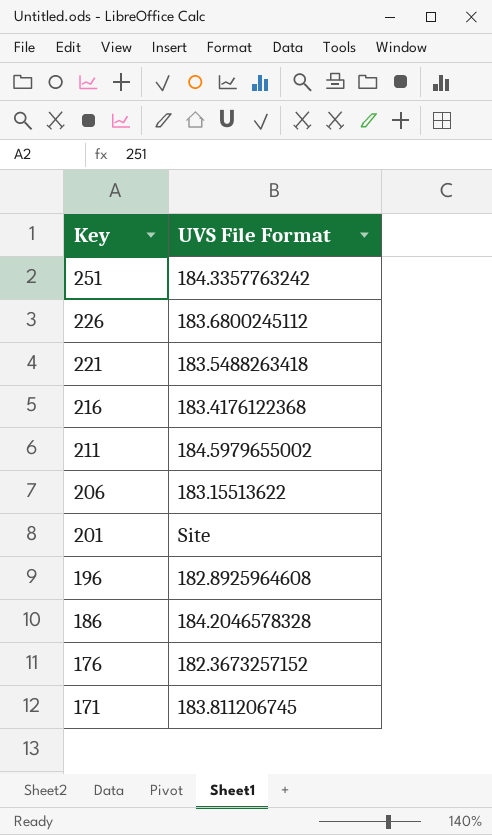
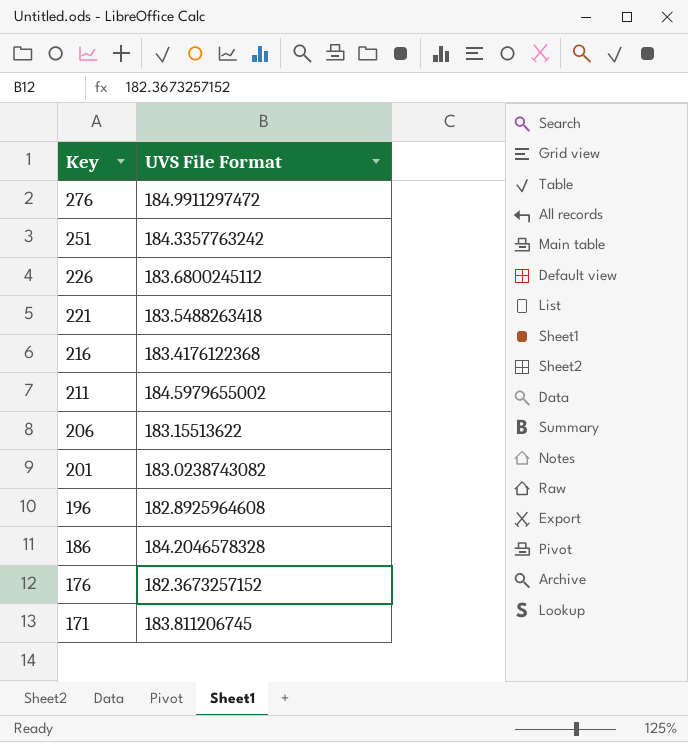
row 276: none -> 184.9911297472
201 | UVS File Format: Site -> 183.0238743082

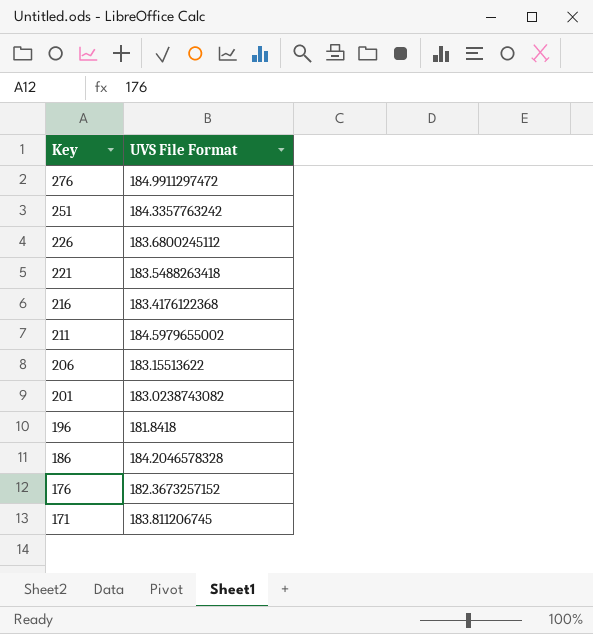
196 | UVS File Format: 182.8925964608 -> 181.8418

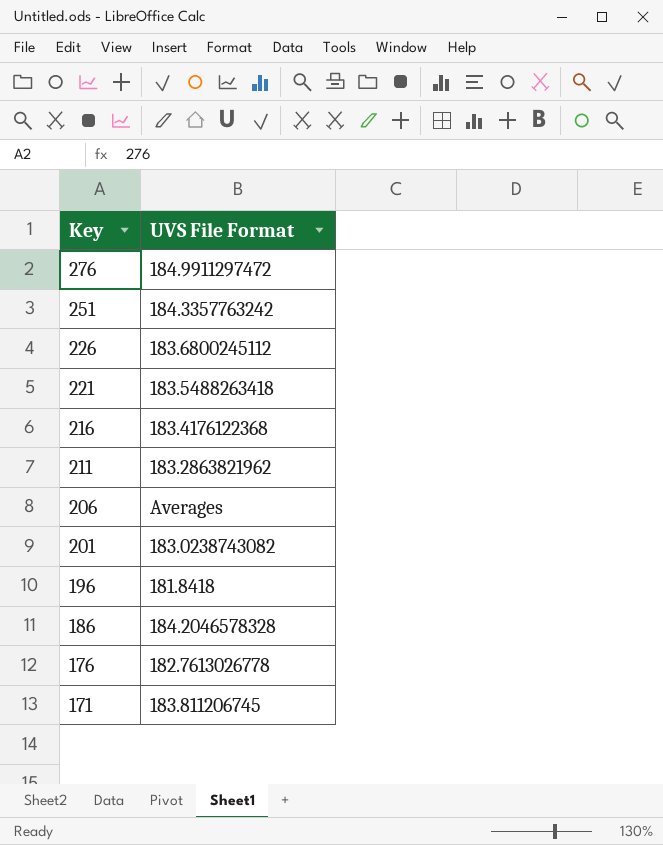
211 | UVS File Format: 184.5979655002 -> 183.2863821962
206 | UVS File Format: 183.15513622 -> Averages
176 | UVS File Format: 182.3673257152 -> 182.7613026778

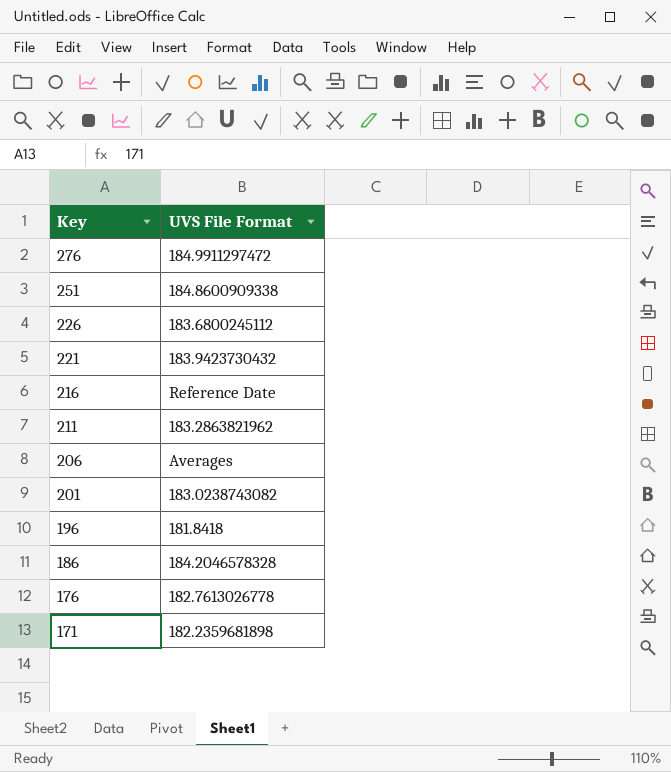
251 | UVS File Format: 184.3357763242 -> 184.8600909338
221 | UVS File Format: 183.5488263418 -> 183.9423730432
216 | UVS File Format: 183.4176122368 -> Reference Date
171 | UVS File Format: 183.811206745 -> 182.2359681898

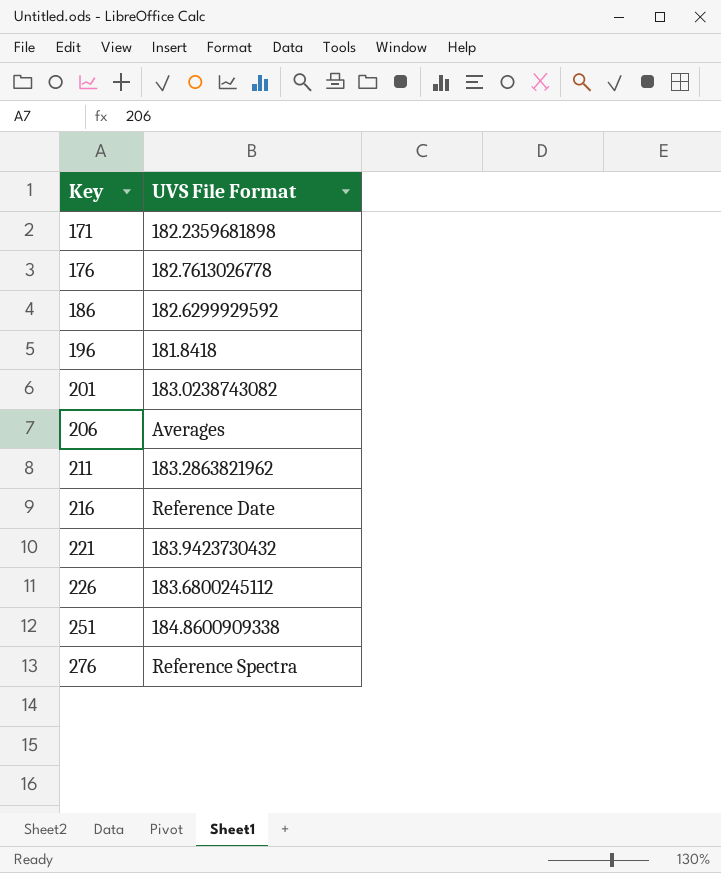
row order: Key descending -> Key ascending
186 | UVS File Format: 184.2046578328 -> 182.6299929592
276 | UVS File Format: 184.9911297472 -> Reference Spectra

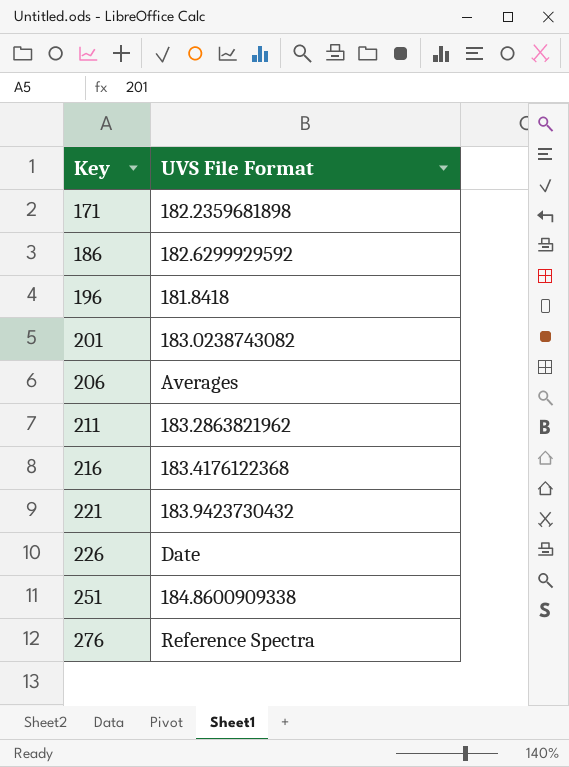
row 176: 182.7613026778 -> none
216 | UVS File Format: Reference Date -> 183.4176122368
226 | UVS File Format: 183.6800245112 -> Date

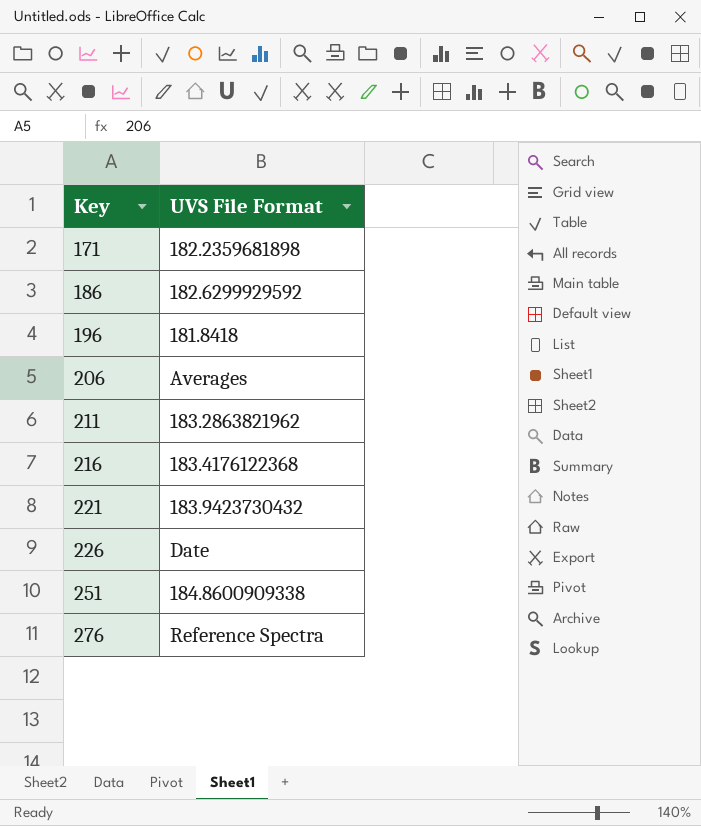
row 201: 183.0238743082 -> none

